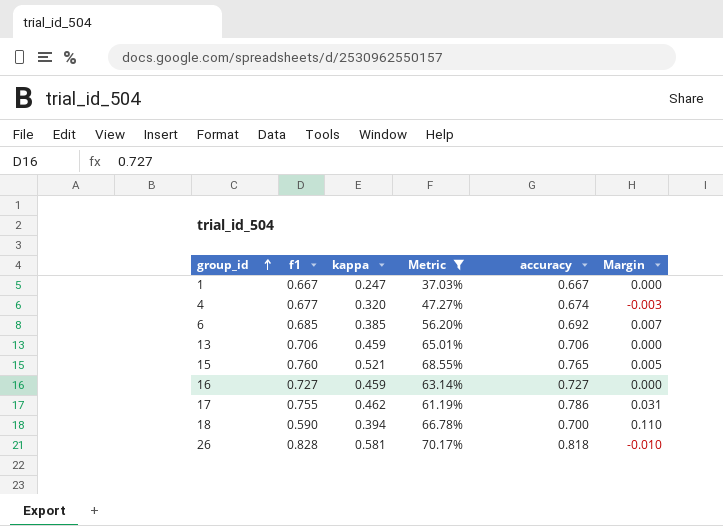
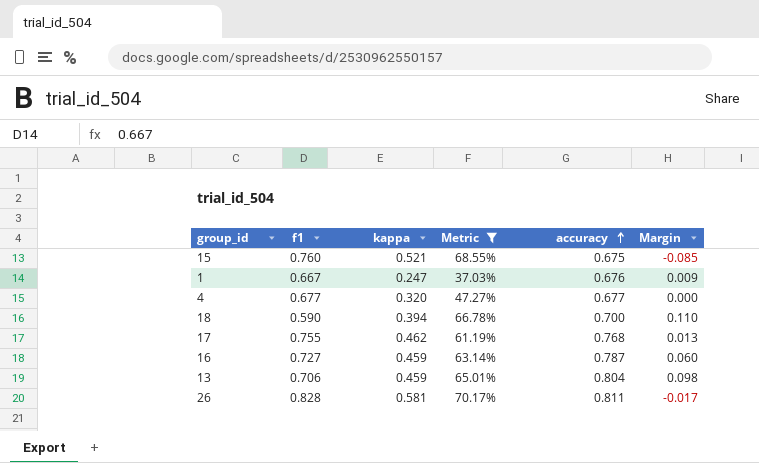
row order: group_id ascending -> accuracy ascending
row 6: 0.685 | 0.385 | 56.20% | 0.692 | 0.007 -> none
15 | accuracy: 0.765 -> 0.675
15 | Margin: 0.005 -> -0.085
1 | accuracy: 0.667 -> 0.676
1 | Margin: 0.000 -> 0.009
4 | accuracy: 0.674 -> 0.677
4 | Margin: -0.003 -> 0.000
17 | accuracy: 0.786 -> 0.768
17 | Margin: 0.031 -> 0.013
16 | accuracy: 0.727 -> 0.787
16 | Margin: 0.000 -> 0.060
13 | accuracy: 0.706 -> 0.804
13 | Margin: 0.000 -> 0.098
26 | accuracy: 0.818 -> 0.811
26 | Margin: -0.010 -> -0.017

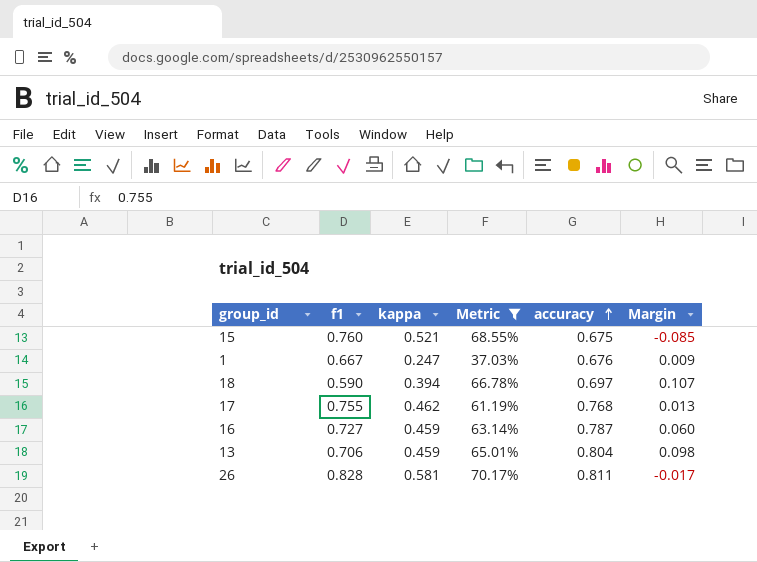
row 4: 0.677 | 0.320 | 47.27% | 0.677 | 0.000 -> none
18 | accuracy: 0.700 -> 0.697
18 | Margin: 0.110 -> 0.107

